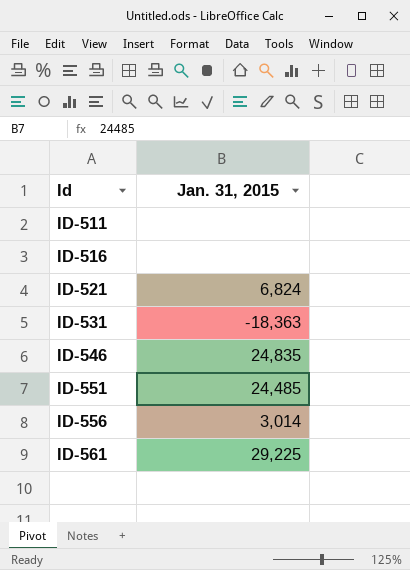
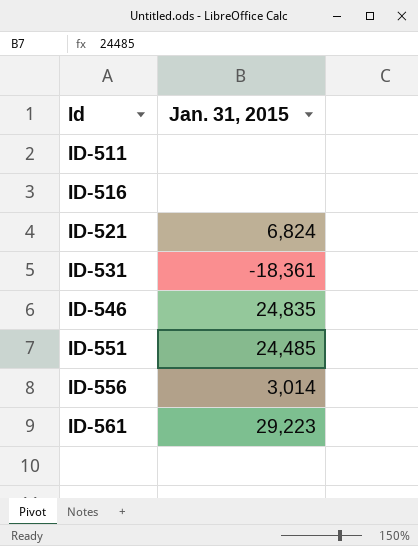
ID-531 | Jan. 31, 2015: -18,363 -> -18,361
ID-561 | Jan. 31, 2015: 29,225 -> 29,223

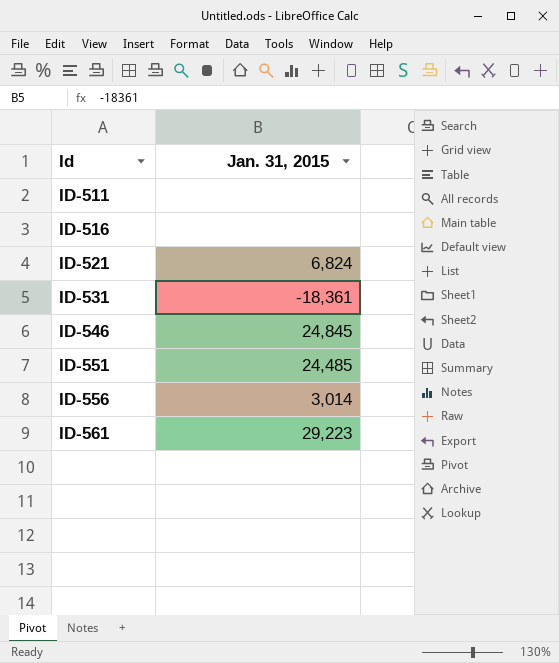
ID-546 | Jan. 31, 2015: 24,835 -> 24,845

